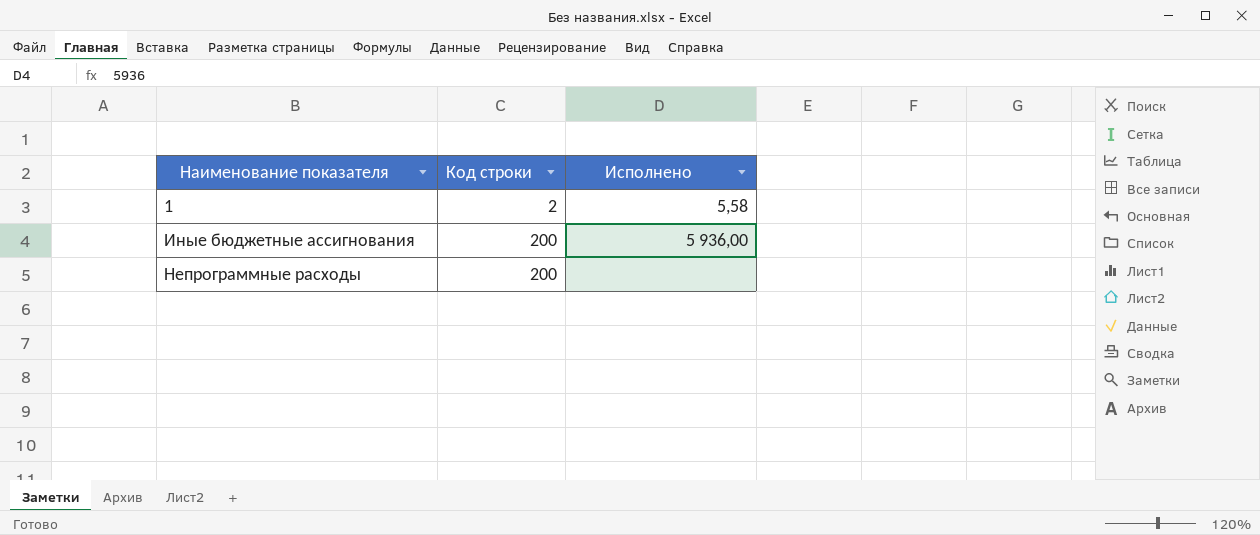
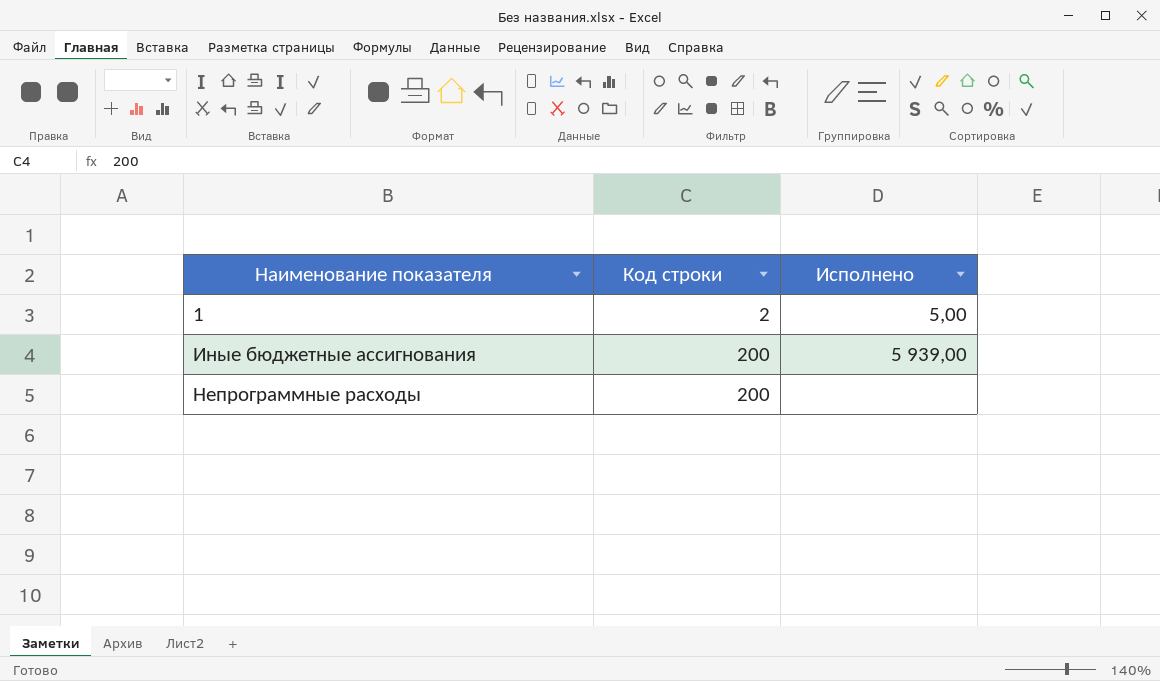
1 | Исполнено: 5,58 -> 5,00
Иные бюджетные ассигнования | Исполнено: 5 936,00 -> 5 939,00

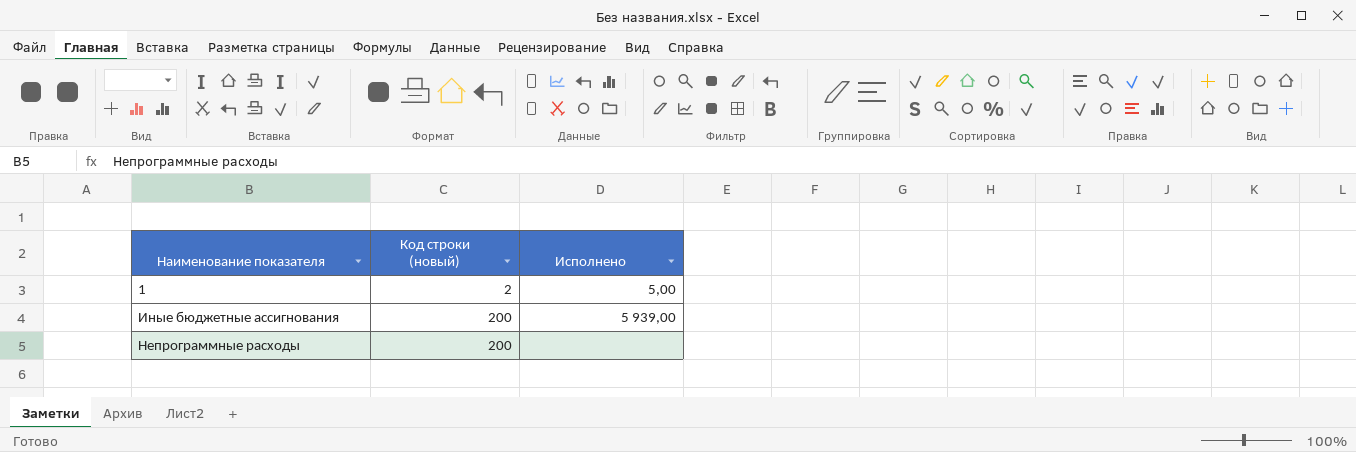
column name: Код строки -> Код строки (новый)

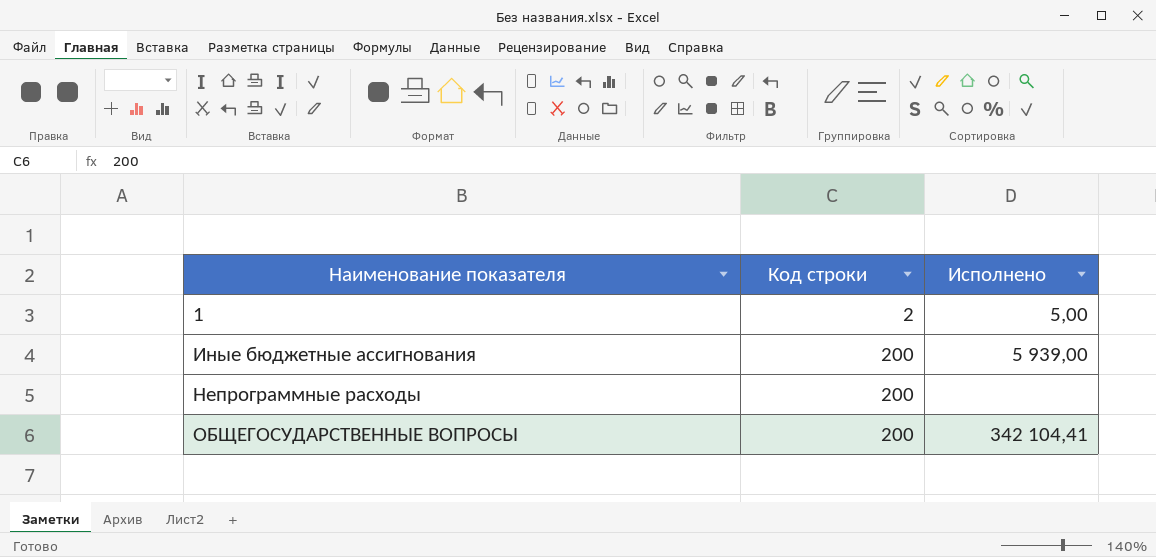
column name: Код строки (новый) -> Код строки
row ОБЩЕГОСУДАРСТВЕННЫЕ ВОПРОСЫ: none -> 200 | 342 104,41

